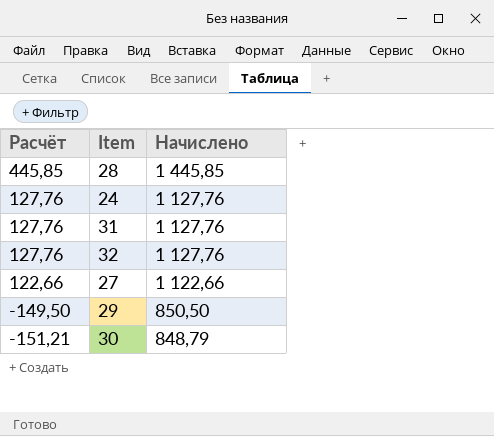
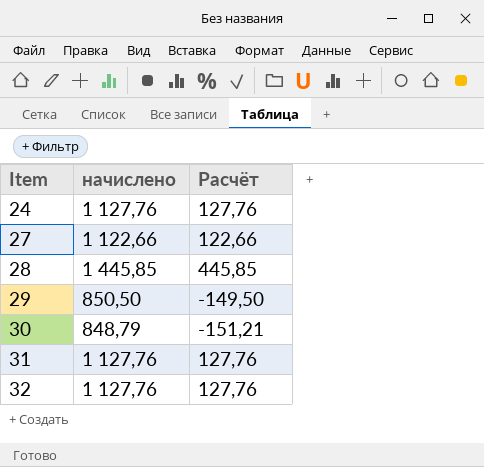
row order: Расчёт descending -> Item ascending
column name: Начислено -> начислено
column Расчёт | position: 1 -> 3

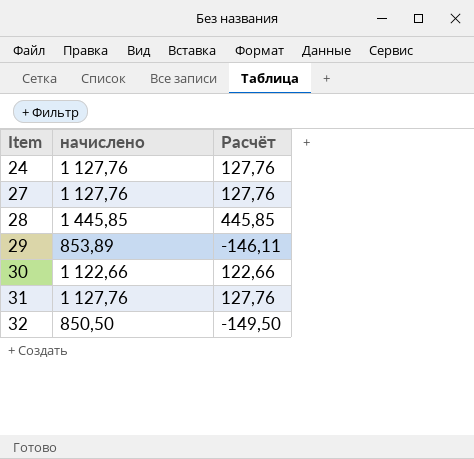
27 | начислено: 1 122,66 -> 1 127,76
27 | Расчёт: 122,66 -> 127,76
29 | начислено: 850,50 -> 853,89
29 | Расчёт: -149,50 -> -146,11
30 | начислено: 848,79 -> 1 122,66
30 | Расчёт: -151,21 -> 122,66
32 | начислено: 1 127,76 -> 850,50
32 | Расчёт: 127,76 -> -149,50

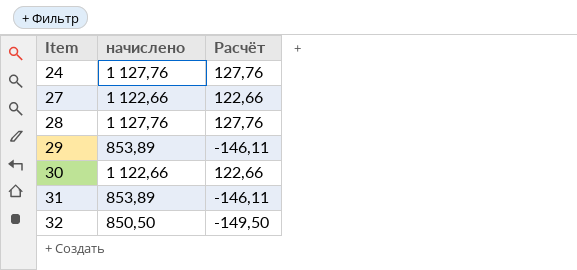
27 | начислено: 1 127,76 -> 1 122,66
27 | Расчёт: 127,76 -> 122,66
28 | начислено: 1 445,85 -> 1 127,76
28 | Расчёт: 445,85 -> 127,76
31 | начислено: 1 127,76 -> 853,89
31 | Расчёт: 127,76 -> -146,11

